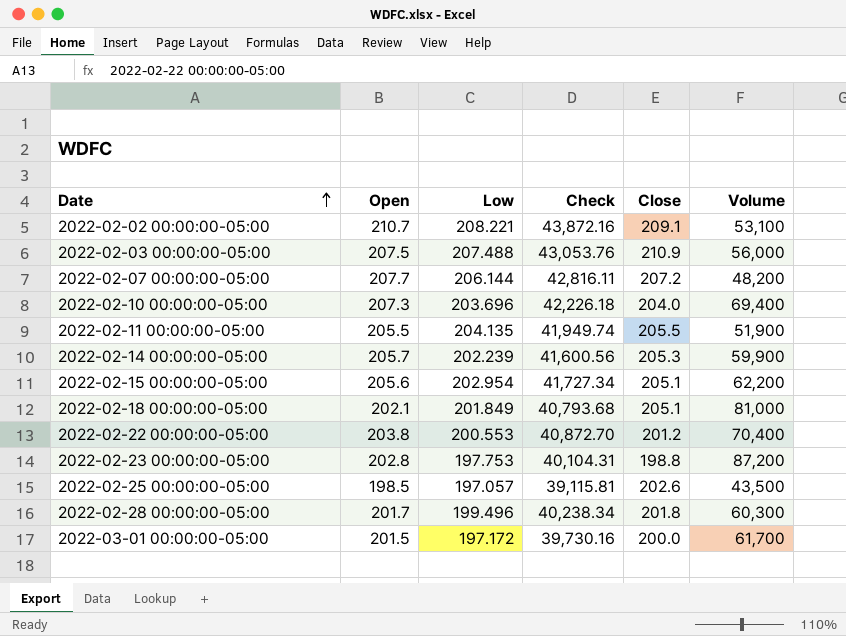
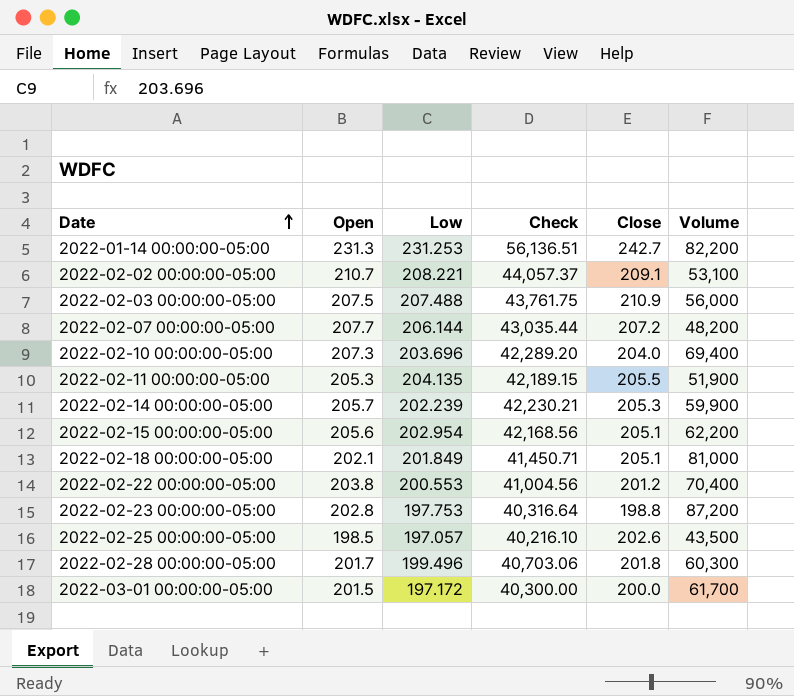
column Check | formula: [Open] * [Low] -> [Open] * [Close]
row 2022-01-14 00:00:00-05:00: none -> 231.3 | 231.253 | 56,136.51 | 242.7 | 82,200
2022-02-11 00:00:00-05:00 | Open: 205.5 -> 205.3

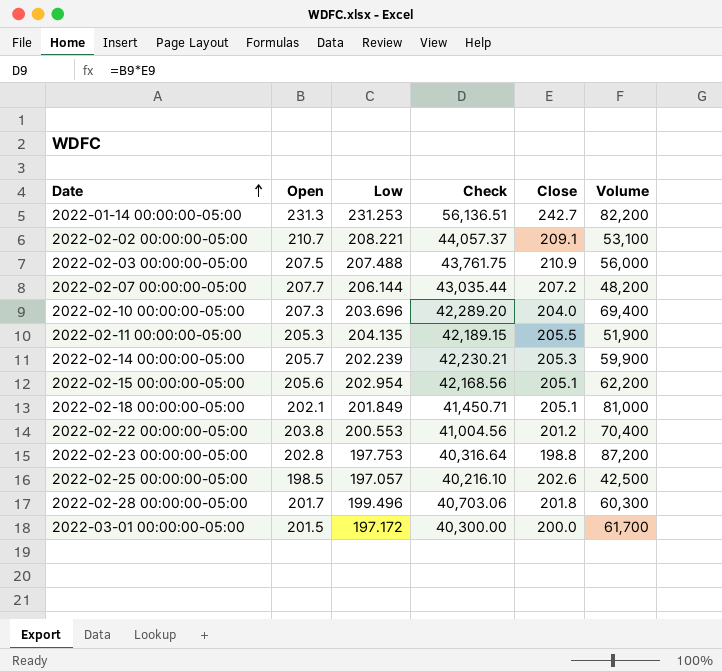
2022-02-25 00:00:00-05:00 | Volume: 43,500 -> 42,500

